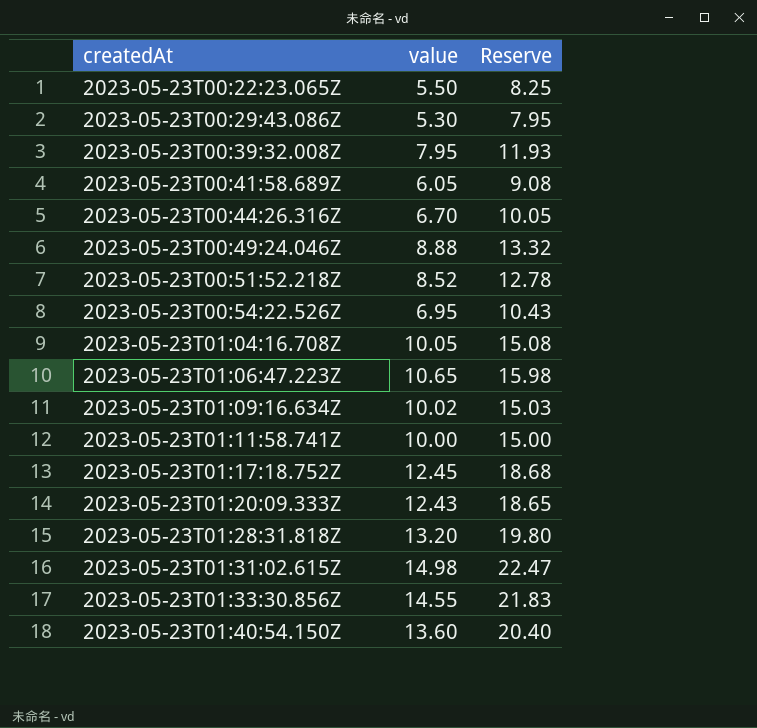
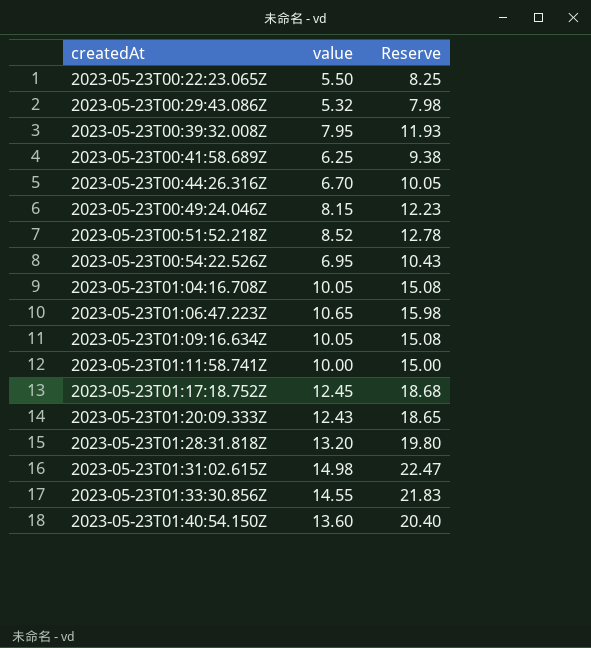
2023-05-23T00:29:43.086Z | value: 5.30 -> 5.32
2023-05-23T00:29:43.086Z | Reserve: 7.95 -> 7.98
2023-05-23T00:41:58.689Z | value: 6.05 -> 6.25
2023-05-23T00:41:58.689Z | Reserve: 9.08 -> 9.38
2023-05-23T00:49:24.046Z | value: 8.88 -> 8.15
2023-05-23T00:49:24.046Z | Reserve: 13.32 -> 12.23
2023-05-23T01:09:16.634Z | value: 10.02 -> 10.05
2023-05-23T01:09:16.634Z | Reserve: 15.03 -> 15.08

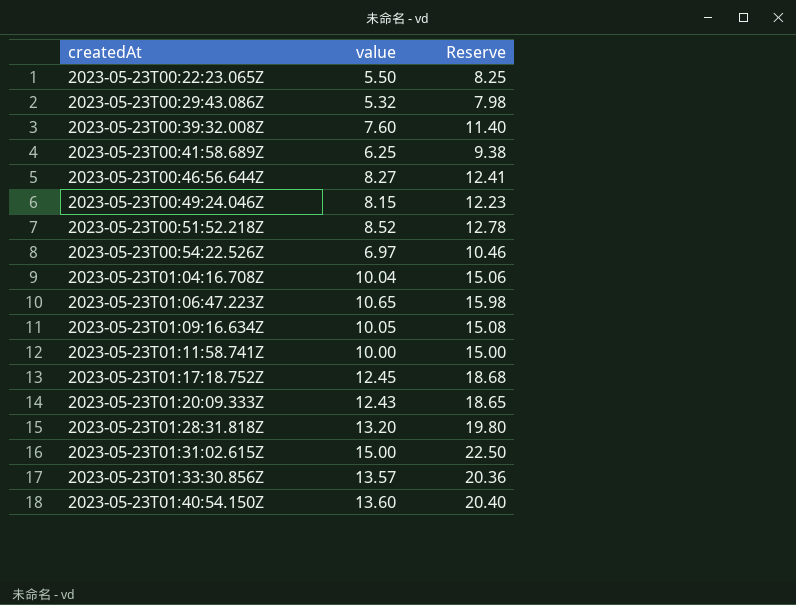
row 2023-05-23T00:44:26.316Z: 6.70 | 10.05 -> none
2023-05-23T00:39:32.008Z | value: 7.95 -> 7.60
2023-05-23T00:39:32.008Z | Reserve: 11.93 -> 11.40
row 2023-05-23T00:46:56.644Z: none -> 8.27 | 12.41
2023-05-23T00:54:22.526Z | value: 6.95 -> 6.97
2023-05-23T00:54:22.526Z | Reserve: 10.43 -> 10.46
2023-05-23T01:04:16.708Z | value: 10.05 -> 10.04
2023-05-23T01:04:16.708Z | Reserve: 15.08 -> 15.06
2023-05-23T01:31:02.615Z | value: 14.98 -> 15.00
2023-05-23T01:31:02.615Z | Reserve: 22.47 -> 22.50
2023-05-23T01:33:30.856Z | value: 14.55 -> 13.57
2023-05-23T01:33:30.856Z | Reserve: 21.83 -> 20.36

